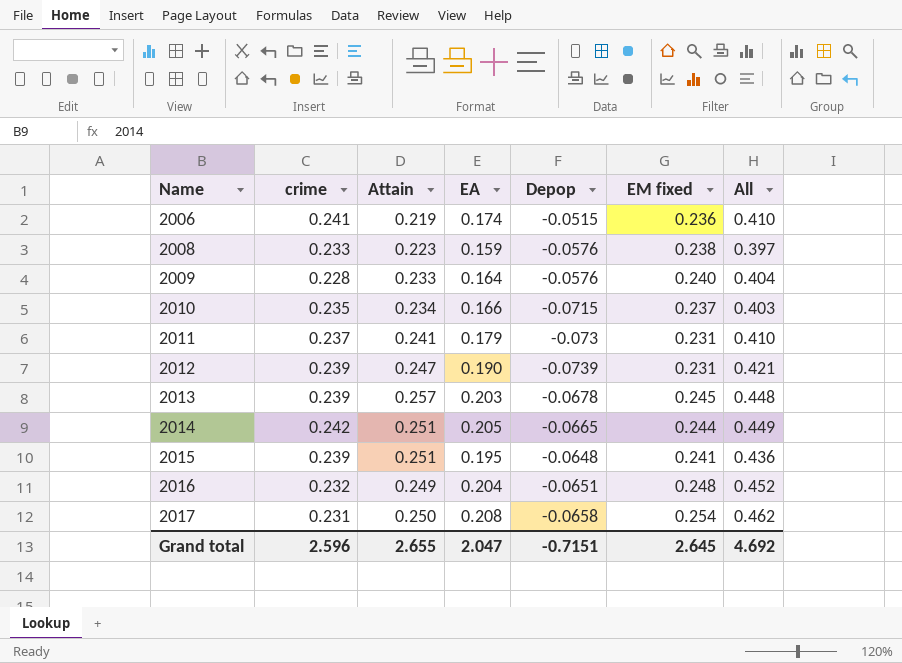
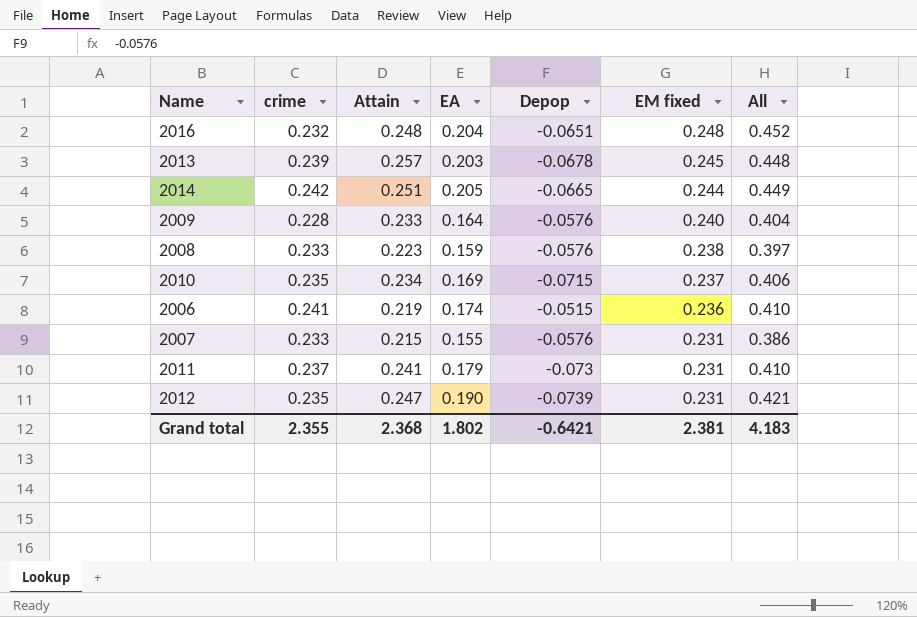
row order: Name ascending -> EM fixed descending
row 2015: 0.239 | 0.251 | 0.195 | -0.0648 | 0.241 | 0.436 -> none
row 2017: 0.231 | 0.250 | 0.208 | -0.0658 | 0.254 | 0.462 -> none
2016 | Attain: 0.249 -> 0.248
2010 | EA: 0.166 -> 0.169
2010 | All: 0.403 -> 0.406
row 2007: none -> 0.233 | 0.215 | 0.155 | -0.0576 | 0.231 | 0.386
2012 | crime: 0.239 -> 0.235
Grand total | crime: 2.596 -> 2.355
Grand total | Attain: 2.655 -> 2.368
Grand total | EA: 2.047 -> 1.802
Grand total | Depop: -0.7151 -> -0.6421
Grand total | EM fixed: 2.645 -> 2.381
Grand total | All: 4.692 -> 4.183

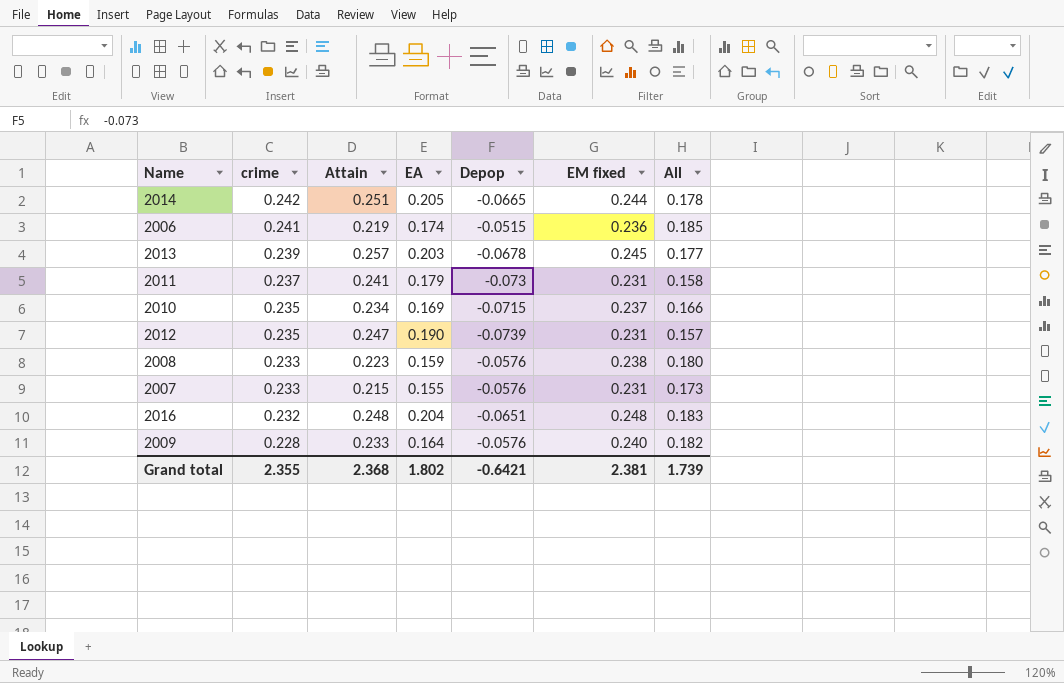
row order: EM fixed descending -> crime descending
column All | formula: [EA] + [EM fixed] -> [Depop] + [EM fixed]
Grand total | All: 4.183 -> 1.739

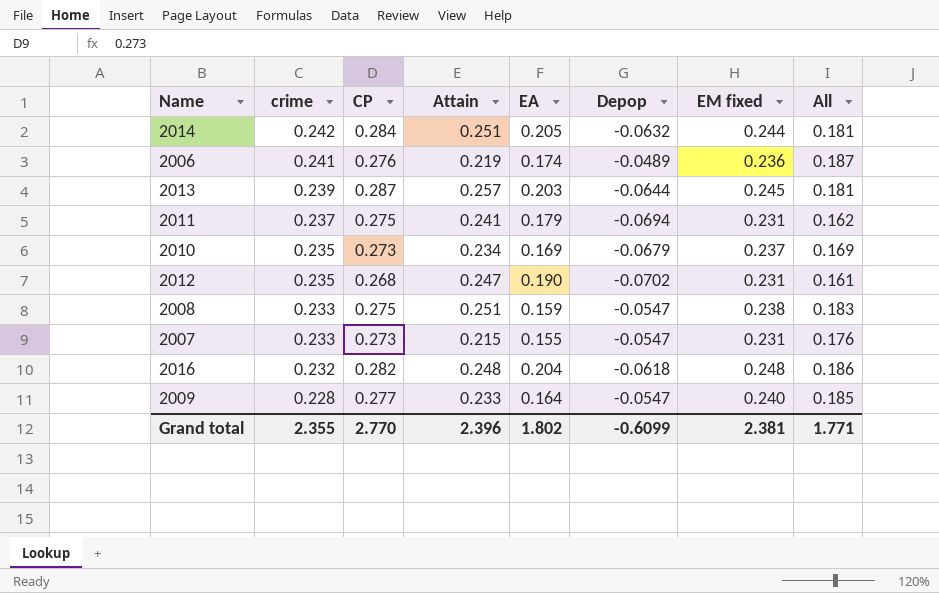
column CP | position: none -> 3
2014 | Depop: -0.0665 -> -0.0632
2014 | All: 0.178 -> 0.181
2006 | Depop: -0.0515 -> -0.0489
2006 | All: 0.185 -> 0.187
2013 | Depop: -0.0678 -> -0.0644
2013 | All: 0.177 -> 0.181
2011 | Depop: -0.073 -> -0.0694
2011 | All: 0.158 -> 0.162
2010 | Depop: -0.0715 -> -0.0679
2010 | All: 0.166 -> 0.169
2012 | Depop: -0.0739 -> -0.0702
2012 | All: 0.157 -> 0.161
2008 | Attain: 0.223 -> 0.251
2008 | Depop: -0.0576 -> -0.0547
2008 | All: 0.180 -> 0.183
2007 | Depop: -0.0576 -> -0.0547
2007 | All: 0.173 -> 0.176
2016 | Depop: -0.0651 -> -0.0618
2016 | All: 0.183 -> 0.186
2009 | Depop: -0.0576 -> -0.0547
2009 | All: 0.182 -> 0.185
Grand total | Attain: 2.368 -> 2.396
Grand total | Depop: -0.6421 -> -0.6099
Grand total | All: 1.739 -> 1.771

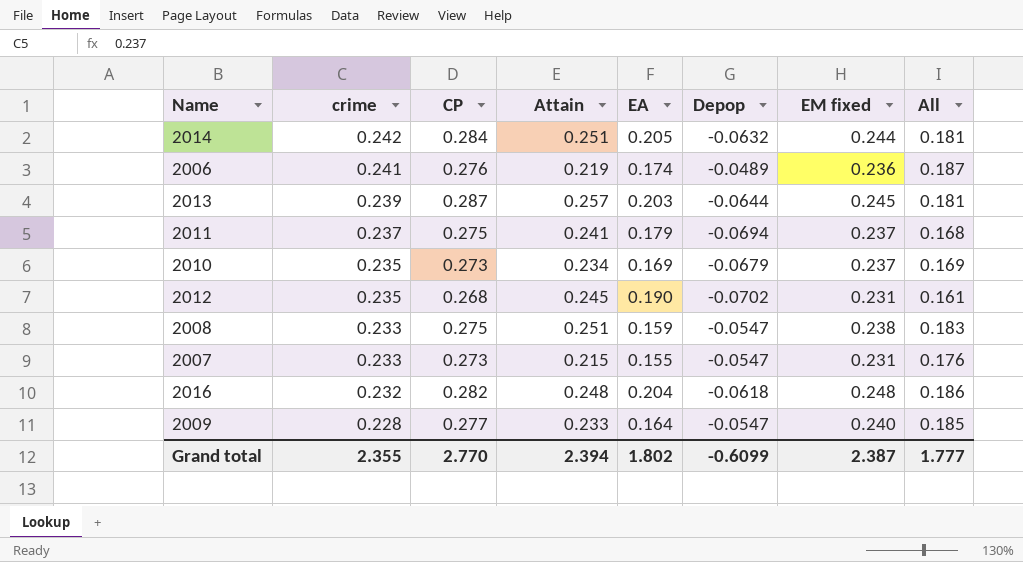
2011 | EM fixed: 0.231 -> 0.237
2011 | All: 0.162 -> 0.168
2012 | Attain: 0.247 -> 0.245
Grand total | Attain: 2.396 -> 2.394
Grand total | EM fixed: 2.381 -> 2.387
Grand total | All: 1.771 -> 1.777

